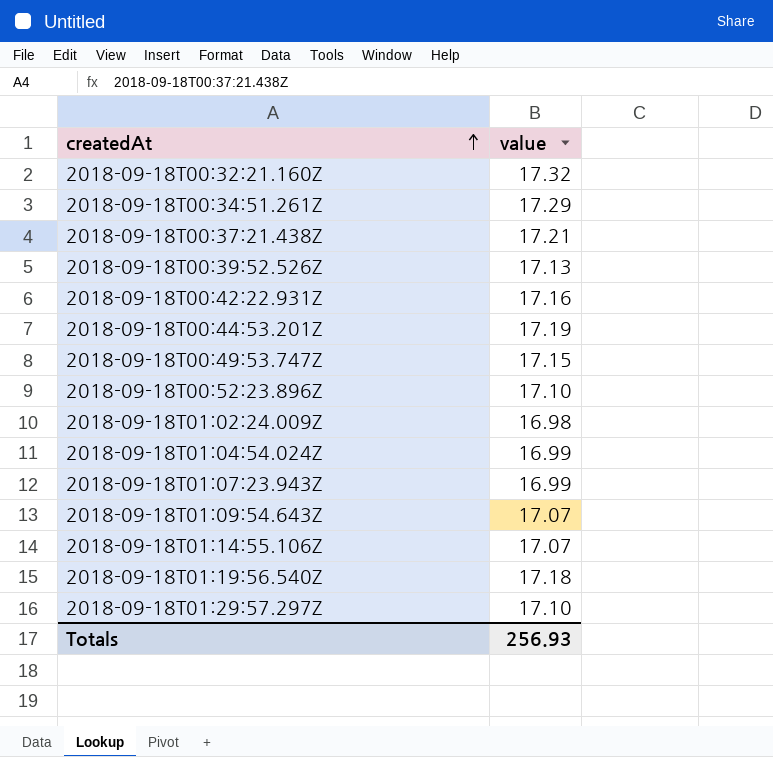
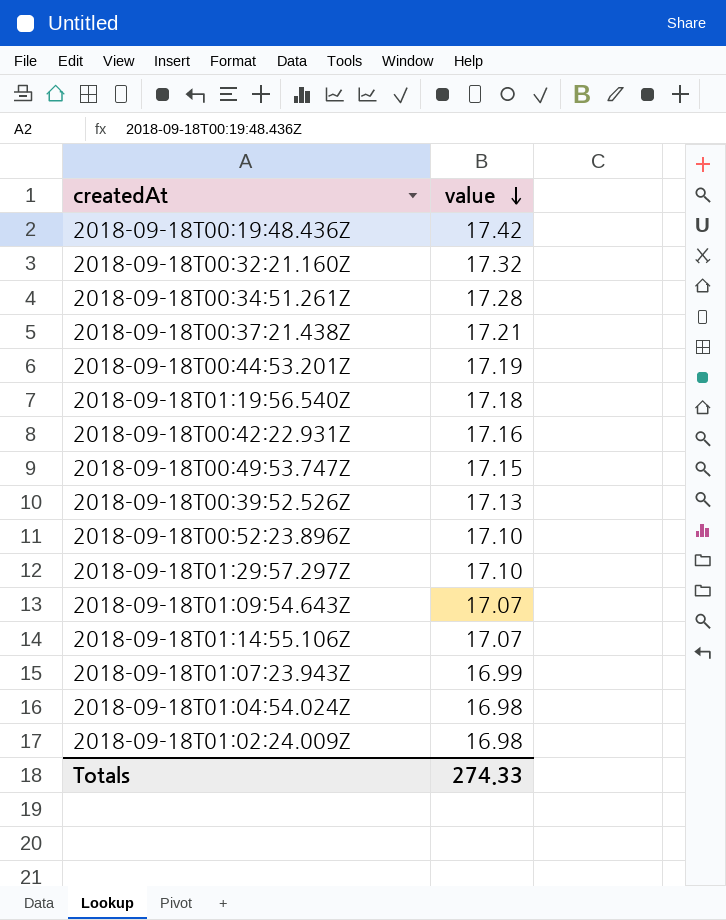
row order: createdAt ascending -> value descending
row 2018-09-18T00:19:48.436Z: none -> 17.42
2018-09-18T00:34:51.261Z | value: 17.29 -> 17.28
2018-09-18T01:04:54.024Z | value: 16.99 -> 16.98
Totals | value: 256.93 -> 274.33

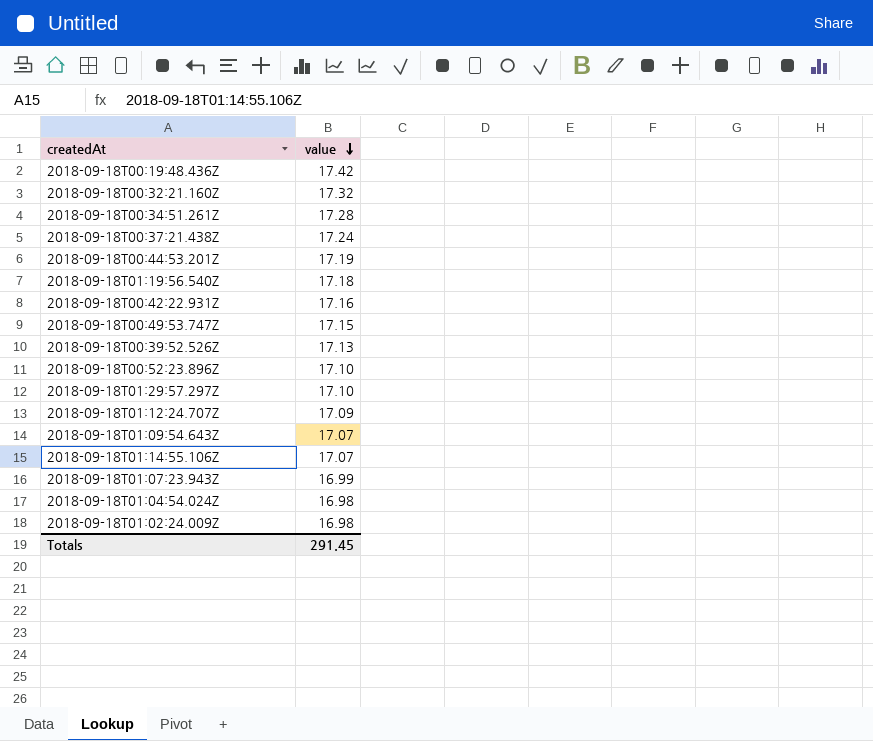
2018-09-18T00:37:21.438Z | value: 17.21 -> 17.24
row 2018-09-18T01:12:24.707Z: none -> 17.09
Totals | value: 274.33 -> 291.45

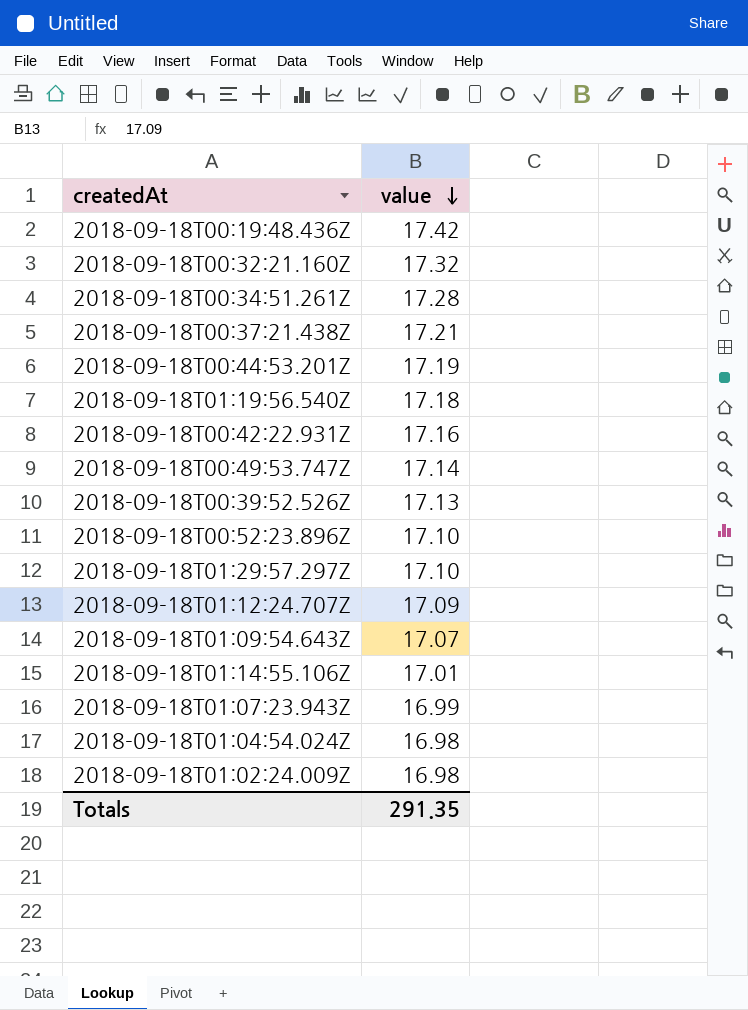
2018-09-18T00:37:21.438Z | value: 17.24 -> 17.21
2018-09-18T00:49:53.747Z | value: 17.15 -> 17.14
2018-09-18T01:14:55.106Z | value: 17.07 -> 17.01
Totals | value: 291.45 -> 291.35

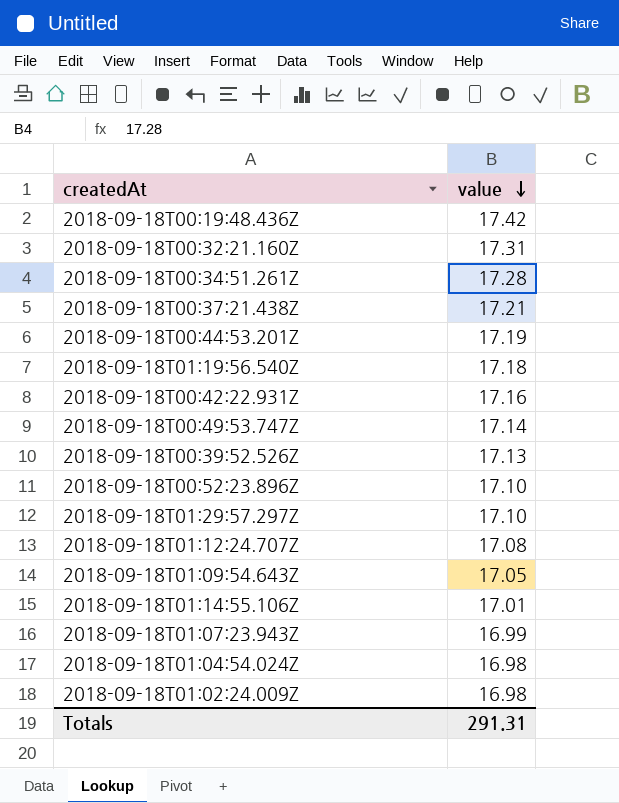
2018-09-18T00:32:21.160Z | value: 17.32 -> 17.31
2018-09-18T01:12:24.707Z | value: 17.09 -> 17.08
2018-09-18T01:09:54.643Z | value: 17.07 -> 17.05
Totals | value: 291.35 -> 291.31

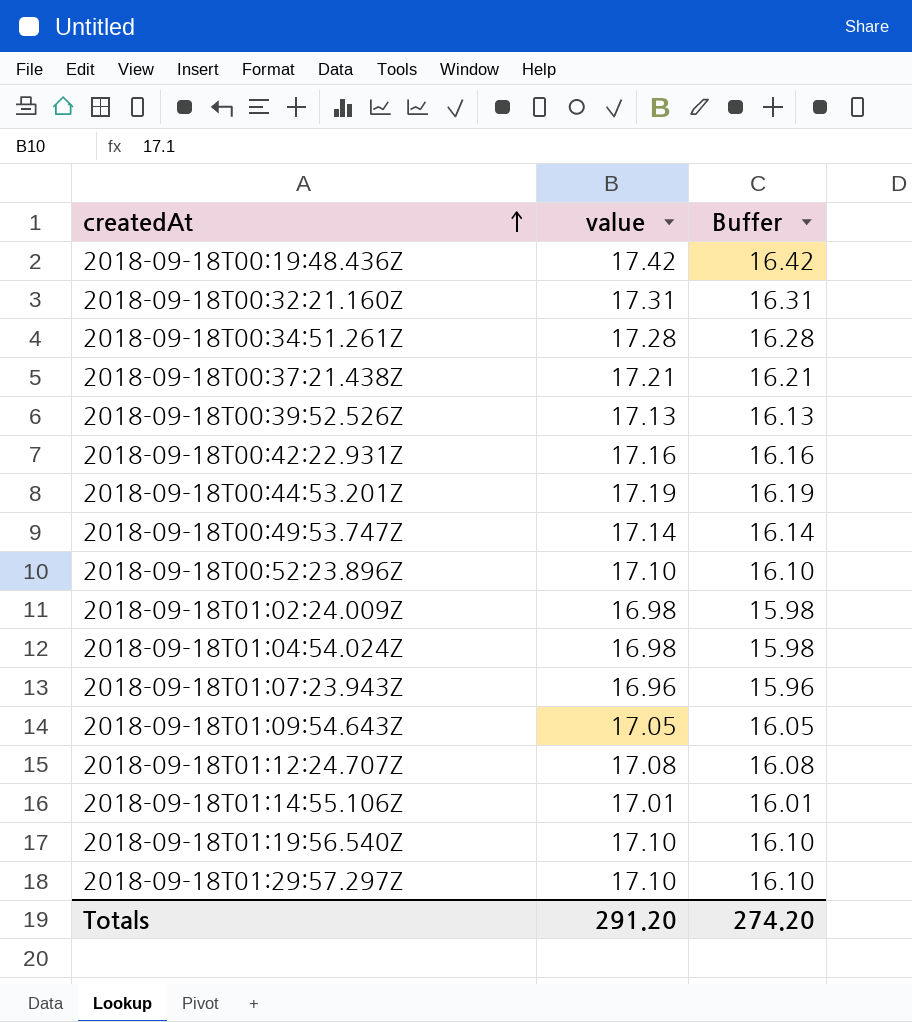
row order: value descending -> createdAt ascending
column Buffer | formula: none -> [value] - 1
2018-09-18T01:07:23.943Z | value: 16.99 -> 16.96
2018-09-18T01:19:56.540Z | value: 17.18 -> 17.10
Totals | value: 291.31 -> 291.20

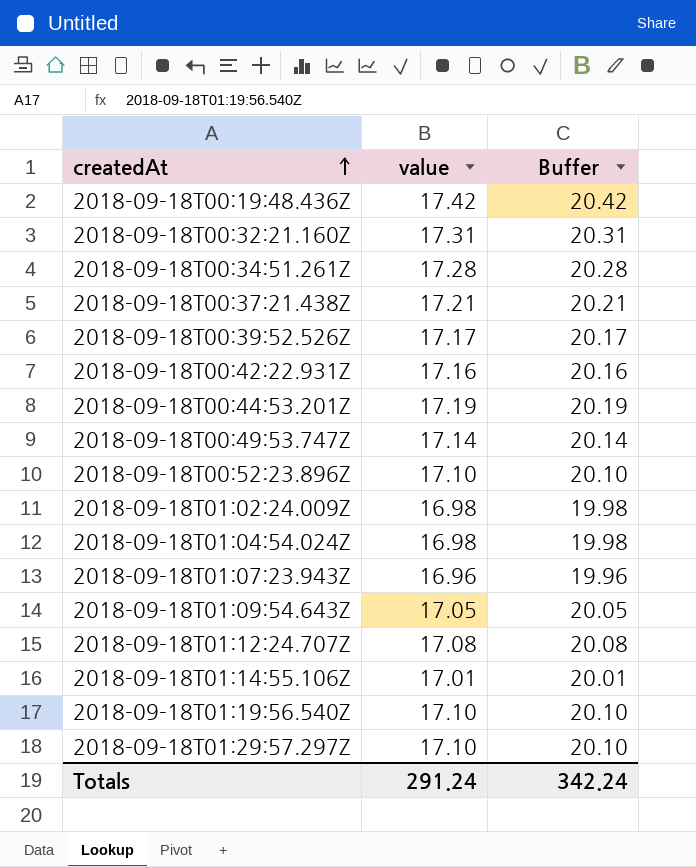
column Buffer | formula: [value] - 1 -> [value] + 3
2018-09-18T00:39:52.526Z | value: 17.13 -> 17.17
Totals | value: 291.20 -> 291.24
Totals | Buffer: 274.20 -> 342.24

